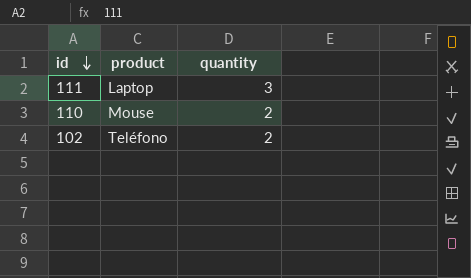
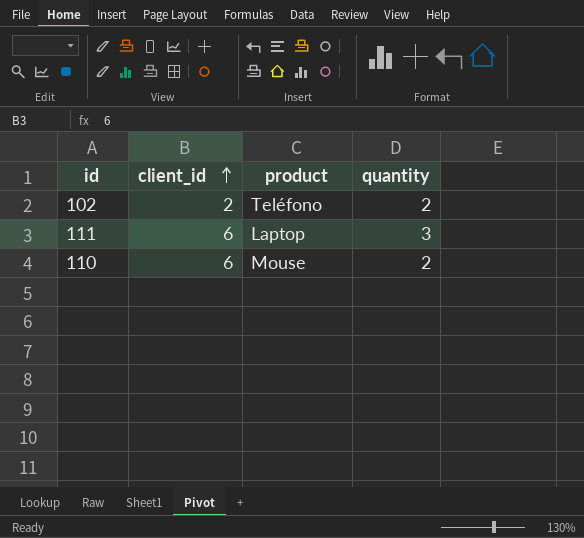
row order: id descending -> client_id ascending
column client_id | position: none -> 2

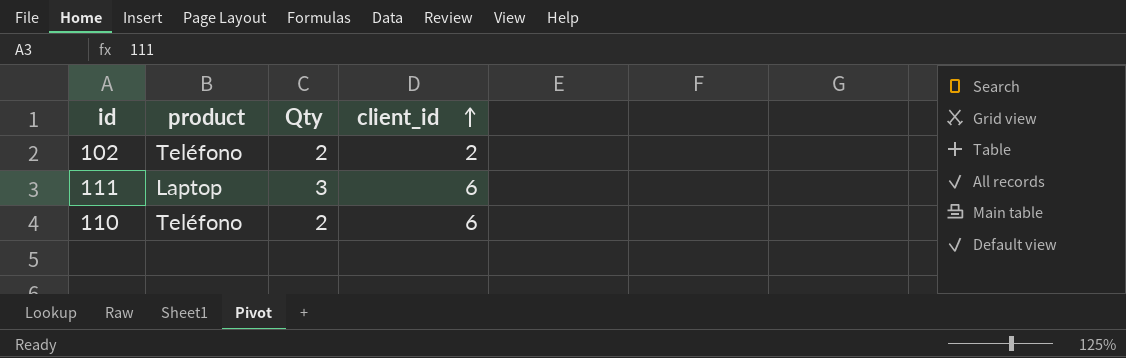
column name: quantity -> Qty
column client_id | position: 2 -> 4
110 | product: Mouse -> Teléfono

